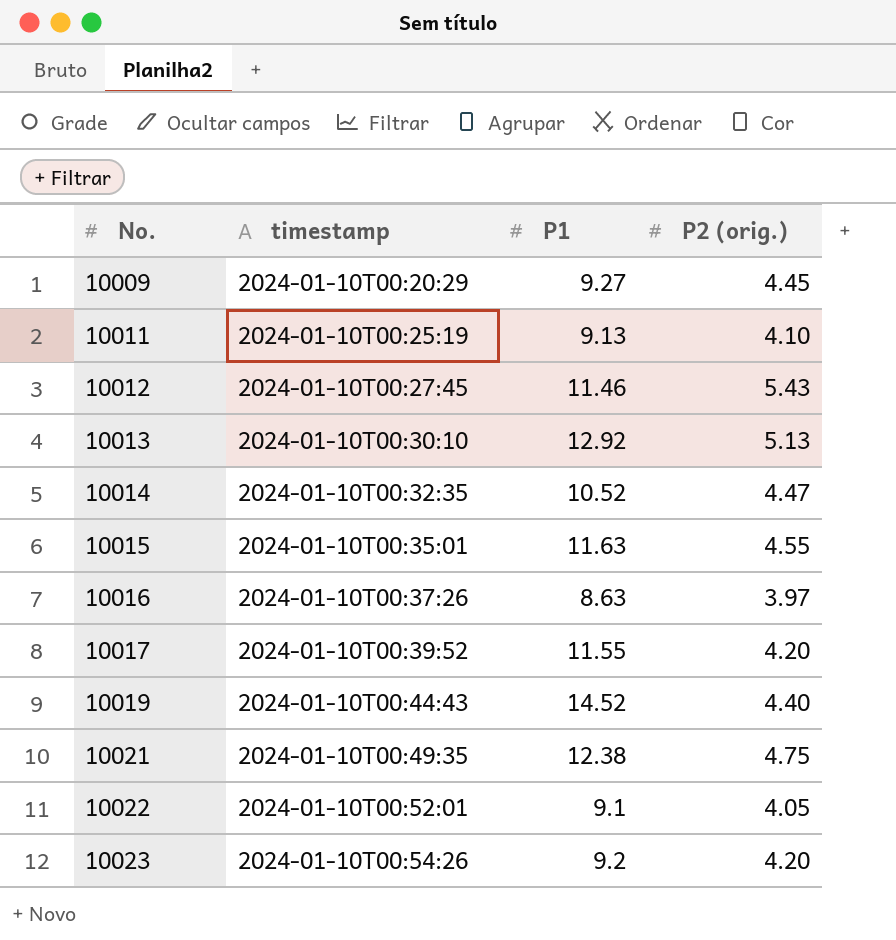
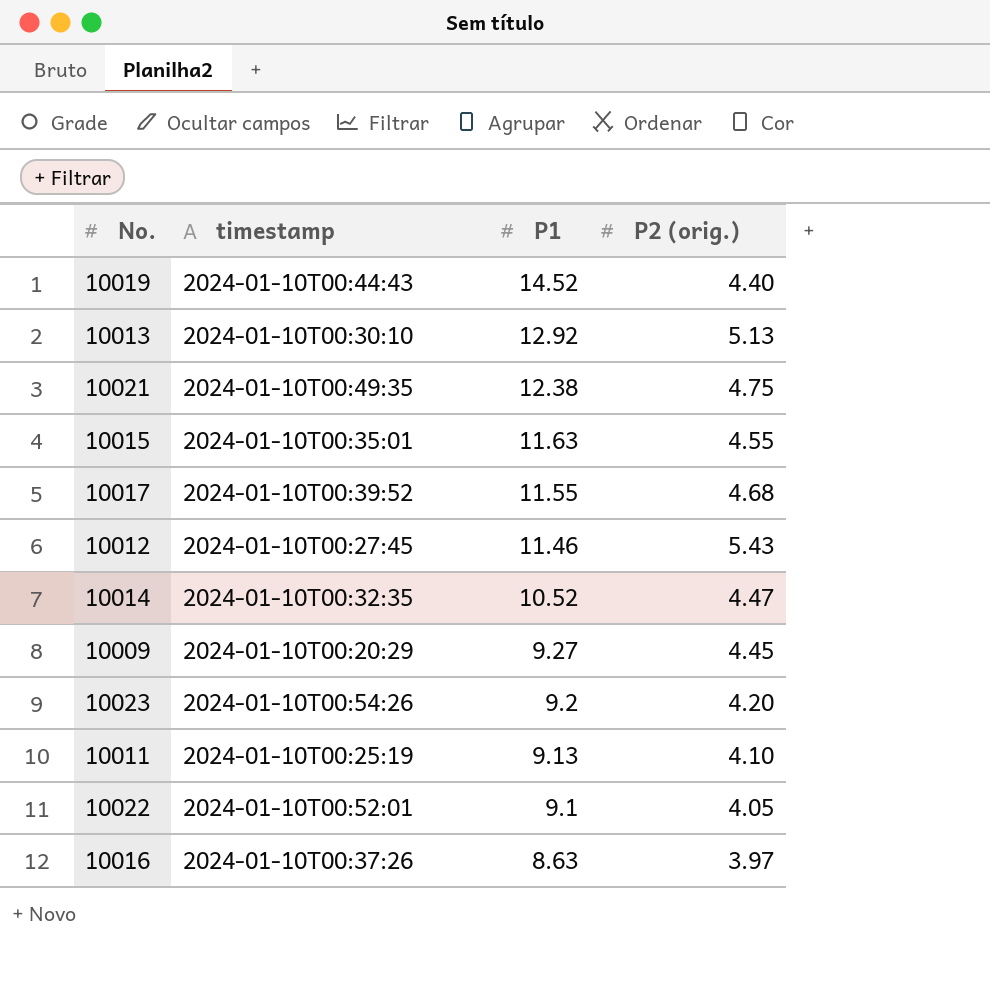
row order: No. ascending -> P1 descending
10017 | P2 (orig.): 4.20 -> 4.68

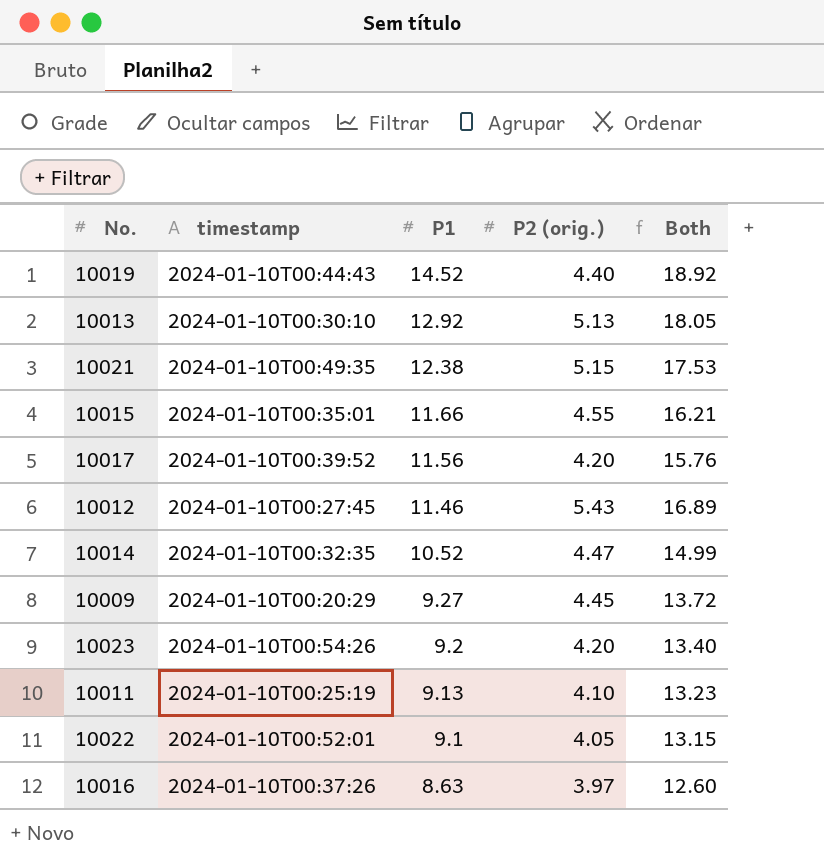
column Both | formula: none -> [P1] + [P2 (orig.)]
10021 | P2 (orig.): 4.75 -> 5.15
10015 | P1: 11.63 -> 11.66
10017 | P1: 11.55 -> 11.56
10017 | P2 (orig.): 4.68 -> 4.20

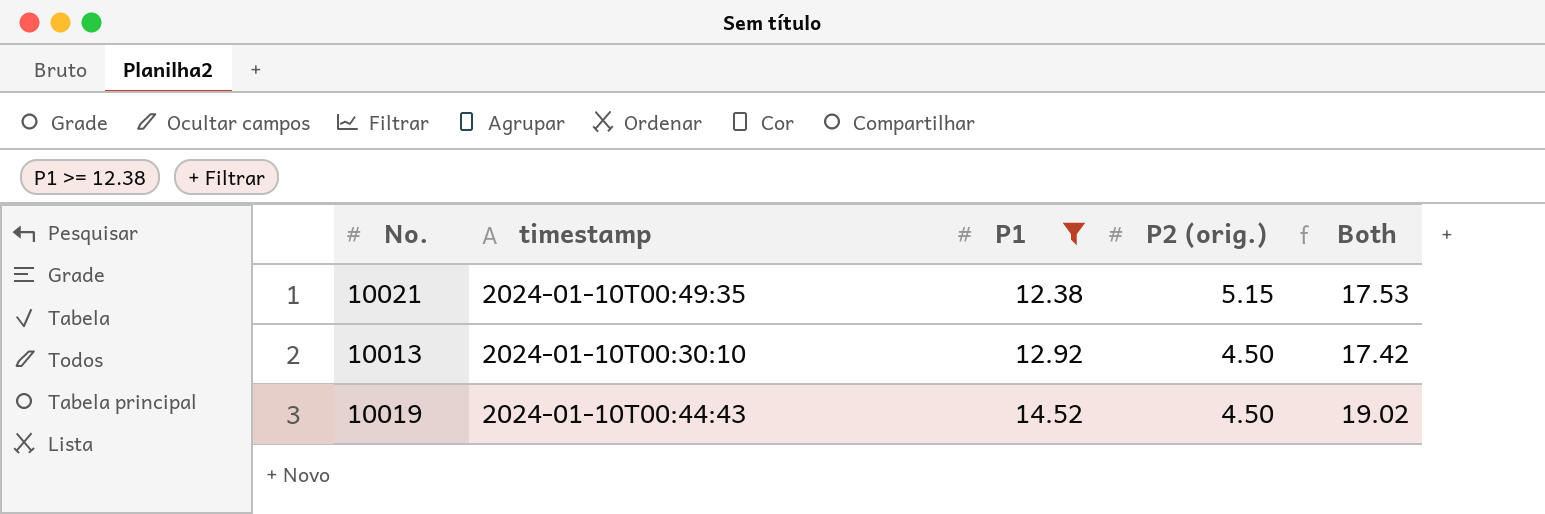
filter: none -> P1 >= 12.38
row order: P1 descending -> P1 ascending
10013 | P2 (orig.): 5.13 -> 4.50
10013 | Both: 18.05 -> 17.42
10019 | P2 (orig.): 4.40 -> 4.50
10019 | Both: 18.92 -> 19.02

